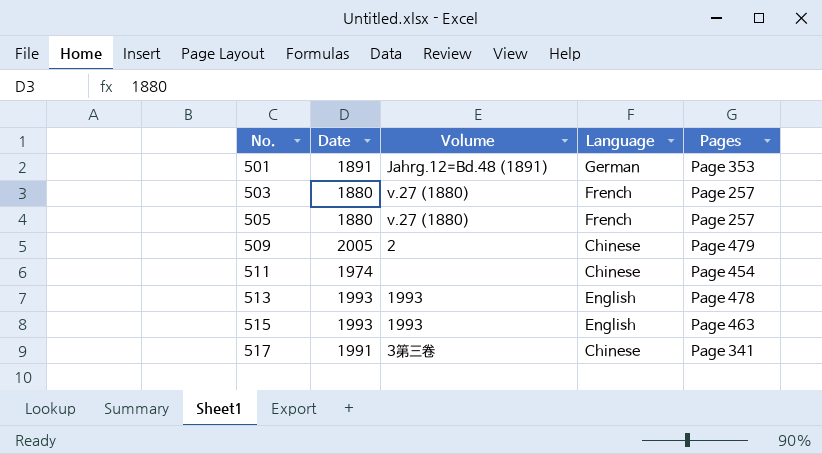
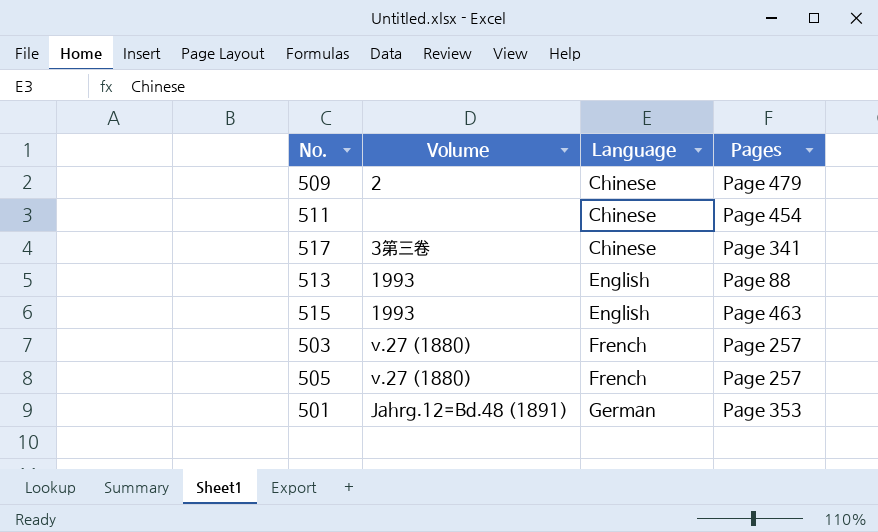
row order: No. ascending -> Language ascending
column Date | position: 2 -> none
513 | Pages: Page 478 -> Page 88

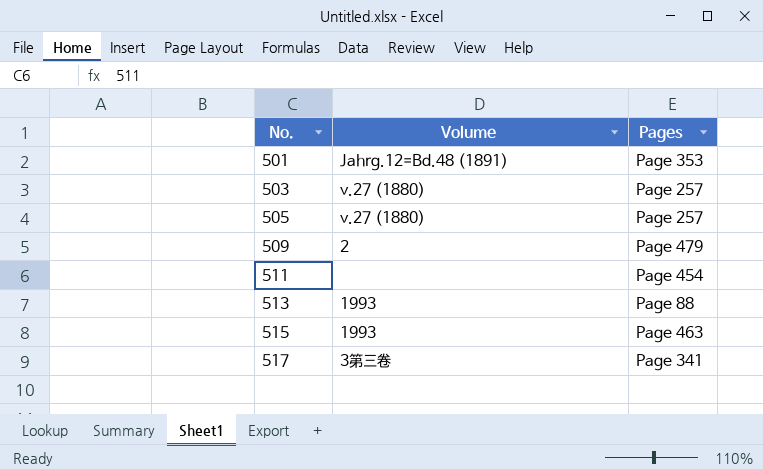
row order: Language ascending -> No. ascending
column Language | position: 3 -> none

